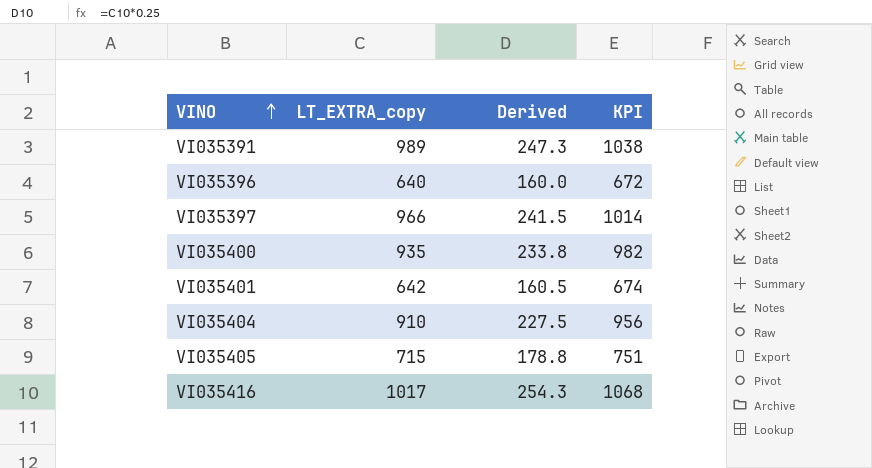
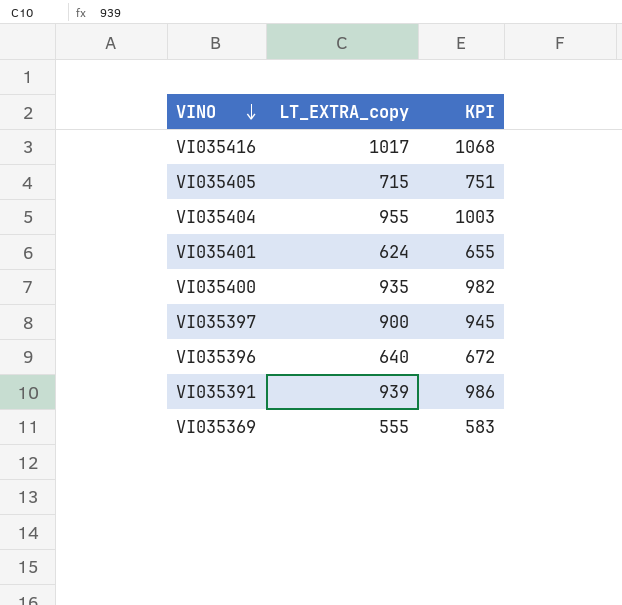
row order: VINO ascending -> VINO descending
column Derived | formula: [LT_EXTRA_copy] * 0.25 -> none
VI035404 | LT_EXTRA_copy: 910 -> 955
VI035404 | KPI: 956 -> 1003
VI035401 | LT_EXTRA_copy: 642 -> 624
VI035401 | KPI: 674 -> 655
VI035397 | LT_EXTRA_copy: 966 -> 900
VI035397 | KPI: 1014 -> 945
VI035391 | LT_EXTRA_copy: 989 -> 939
VI035391 | KPI: 1038 -> 986
row VI035369: none -> 555 | 583

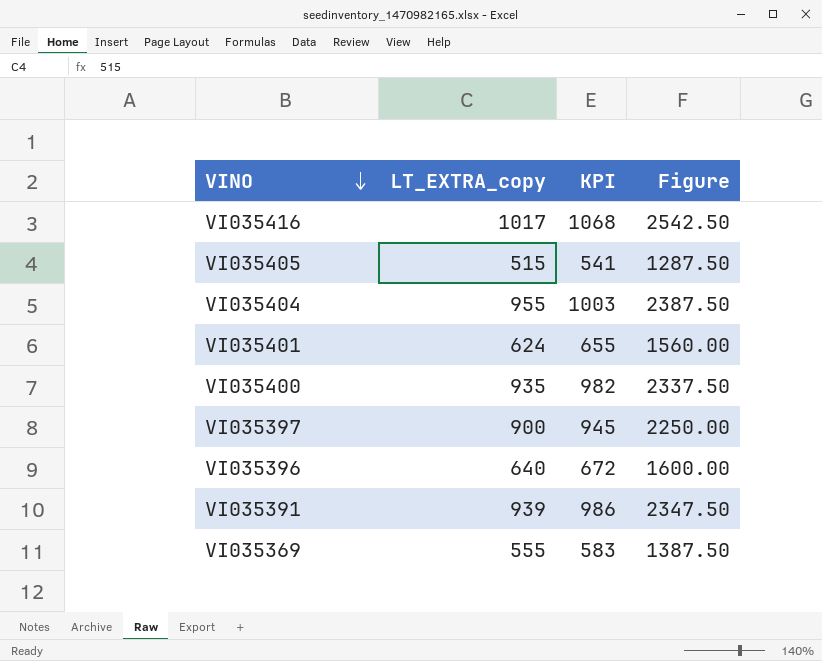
column Figure | formula: none -> [LT_EXTRA_copy] * 2.5
VI035405 | LT_EXTRA_copy: 715 -> 515
VI035405 | KPI: 751 -> 541

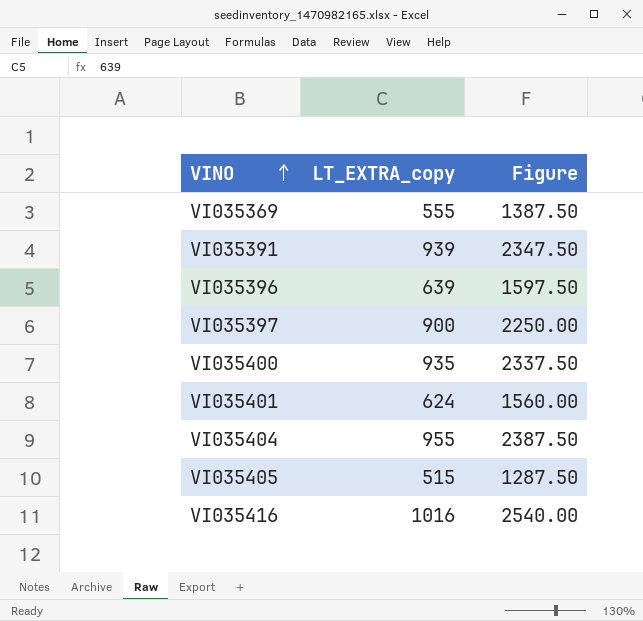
row order: VINO descending -> VINO ascending
column KPI | formula: [LT_EXTRA_copy] * 1.05 -> none
VI035396 | LT_EXTRA_copy: 640 -> 639
VI035396 | Figure: 1600.00 -> 1597.50
VI035416 | LT_EXTRA_copy: 1017 -> 1016
VI035416 | Figure: 2542.50 -> 2540.00

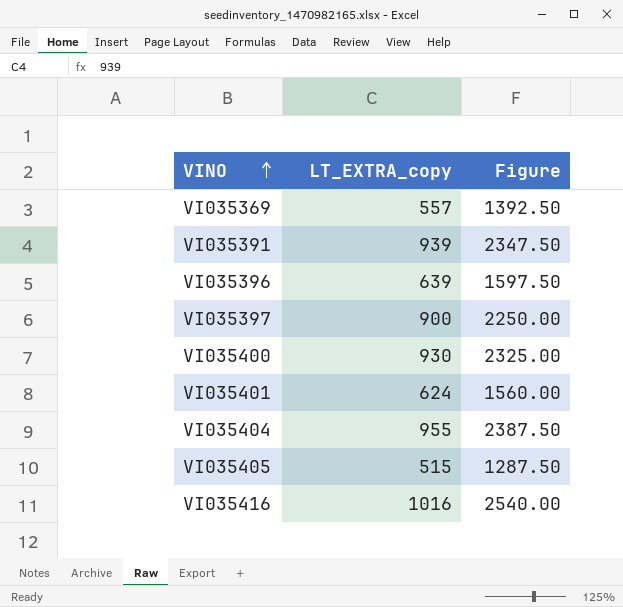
VI035369 | LT_EXTRA_copy: 555 -> 557
VI035369 | Figure: 1387.50 -> 1392.50
VI035400 | LT_EXTRA_copy: 935 -> 930
VI035400 | Figure: 2337.50 -> 2325.00

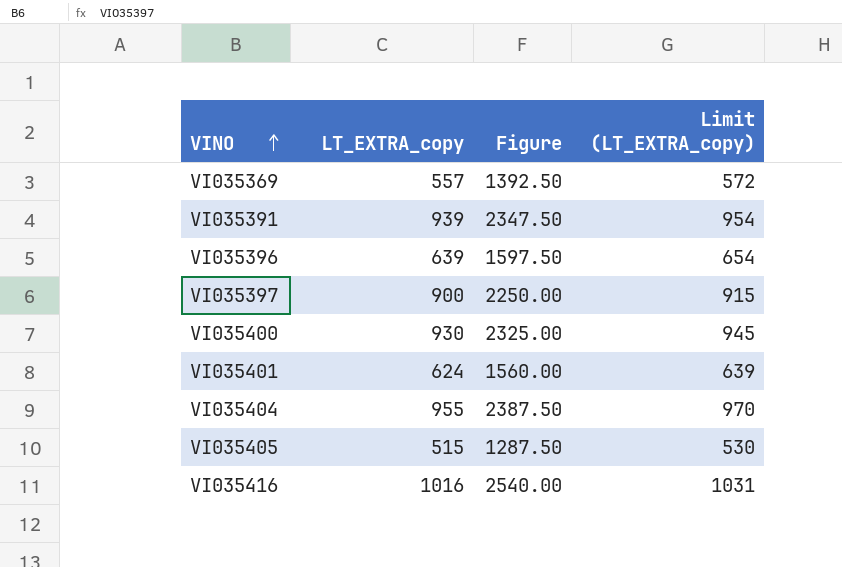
column Limit (LT_EXTRA_copy) | formula: none -> [LT_EXTRA_copy] + 15

